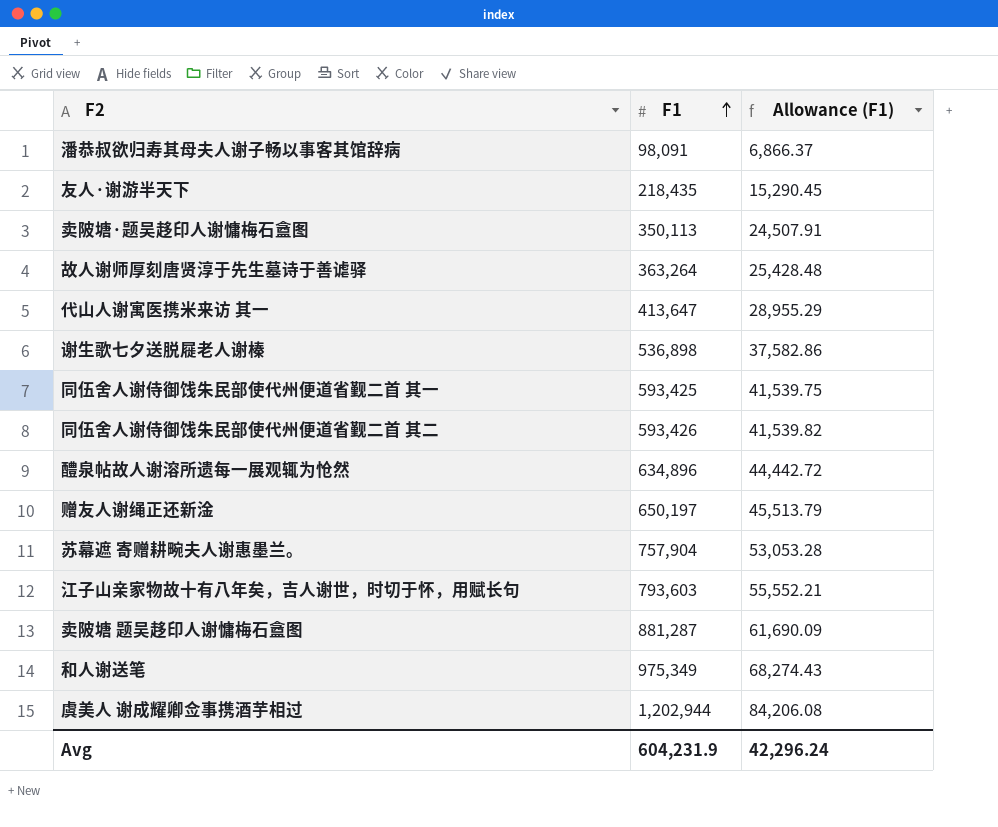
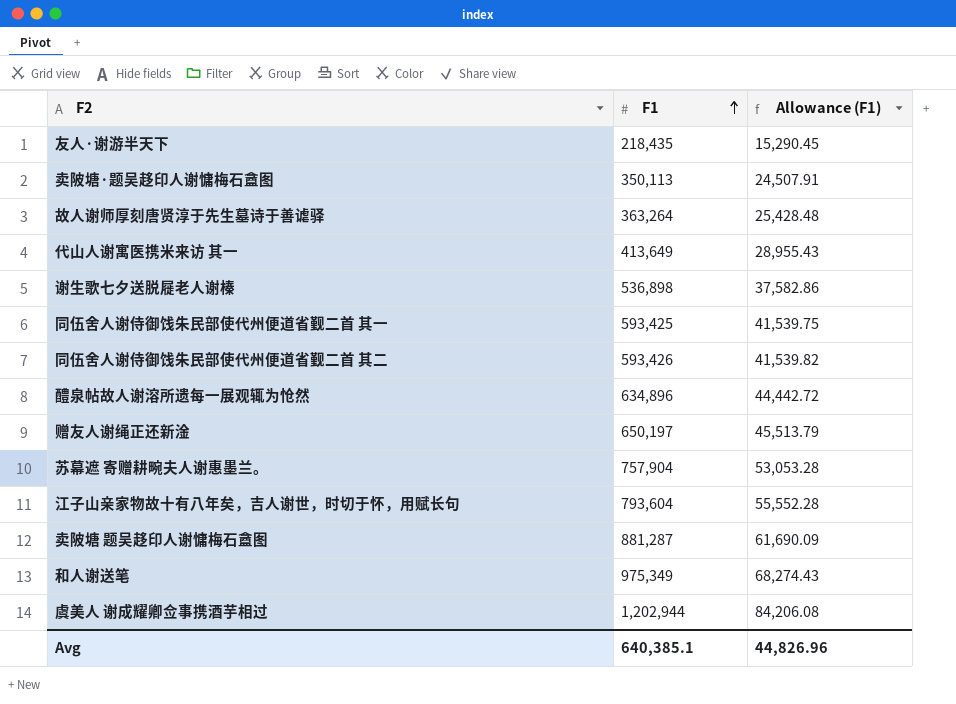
row 潘恭叔欲归寿其母夫人谢子畅以事客其馆辞病: 98,091 | 6,866.37 -> none
代山人谢寓医携米来访 其一 | F1: 413,647 -> 413,649
代山人谢寓医携米来访 其一 | Allowance (F1): 28,955.29 -> 28,955.43
江子山亲家物故十有八年矣，吉人谢世，时切于怀，用赋长句 | F1: 793,603 -> 793,604
江子山亲家物故十有八年矣，吉人谢世，时切于怀，用赋长句 | Allowance (F1): 55,552.21 -> 55,552.28
Avg | F1: 604,231.9 -> 640,385.1
Avg | Allowance (F1): 42,296.24 -> 44,826.96

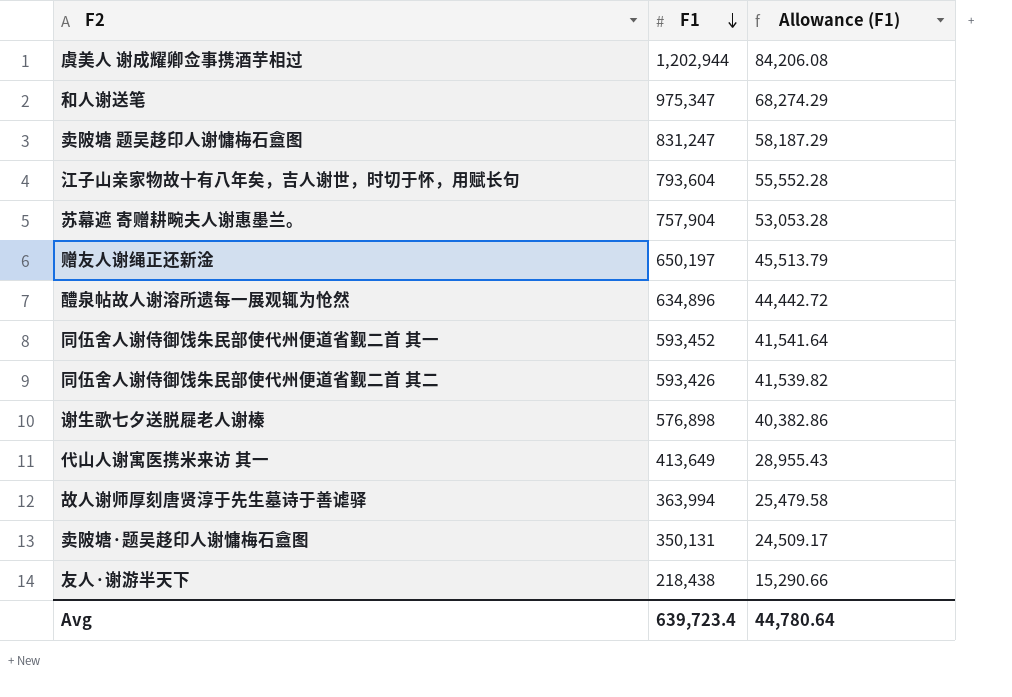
row order: F1 ascending -> F1 descending
和人谢送笔 | F1: 975,349 -> 975,347
和人谢送笔 | Allowance (F1): 68,274.43 -> 68,274.29
卖陂塘 题吴趍印人谢慵梅石盦图 | F1: 881,287 -> 831,247
卖陂塘 题吴趍印人谢慵梅石盦图 | Allowance (F1): 61,690.09 -> 58,187.29
同伍舍人谢侍御饯朱民部使代州便道省觐二首 其一 | F1: 593,425 -> 593,452
同伍舍人谢侍御饯朱民部使代州便道省觐二首 其一 | Allowance (F1): 41,539.75 -> 41,541.64
谢生歌七夕送脱屣老人谢榛 | F1: 536,898 -> 576,898
谢生歌七夕送脱屣老人谢榛 | Allowance (F1): 37,582.86 -> 40,382.86
故人谢师厚刻唐贤淳于先生墓诗于善谑驿 | F1: 363,264 -> 363,994
故人谢师厚刻唐贤淳于先生墓诗于善谑驿 | Allowance (F1): 25,428.48 -> 25,479.58
卖陂塘·题吴趍印人谢慵梅石盦图 | F1: 350,113 -> 350,131
卖陂塘·题吴趍印人谢慵梅石盦图 | Allowance (F1): 24,507.91 -> 24,509.17
友人·谢游半天下 | F1: 218,435 -> 218,438
友人·谢游半天下 | Allowance (F1): 15,290.45 -> 15,290.66
Avg | F1: 640,385.1 -> 639,723.4
Avg | Allowance (F1): 44,826.96 -> 44,780.64

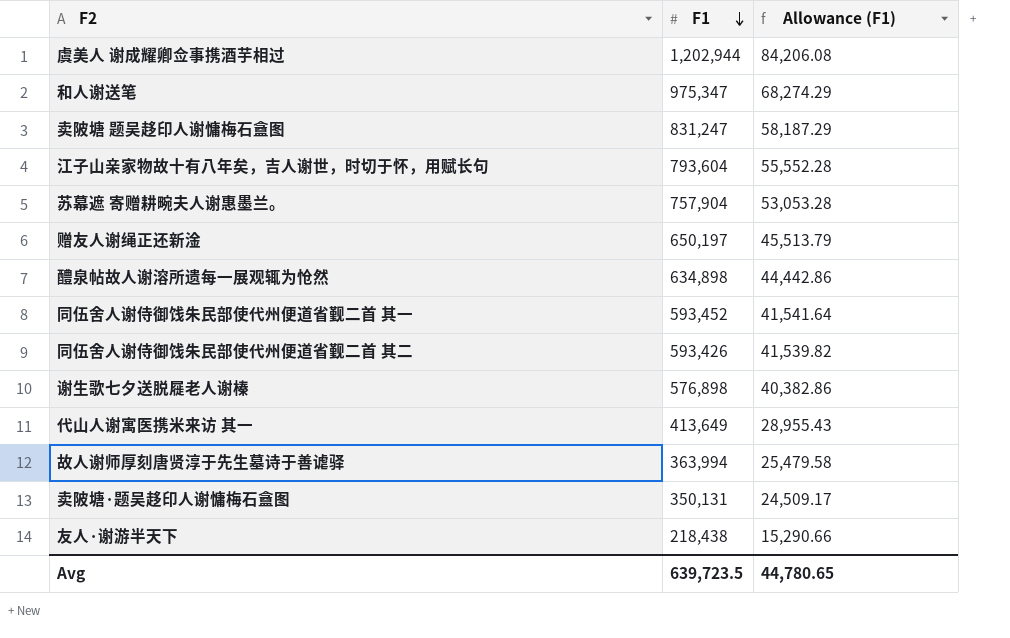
醴泉帖故人谢溶所遗每一展观辄为怆然 | F1: 634,896 -> 634,898
醴泉帖故人谢溶所遗每一展观辄为怆然 | Allowance (F1): 44,442.72 -> 44,442.86
Avg | F1: 639,723.4 -> 639,723.5
Avg | Allowance (F1): 44,780.64 -> 44,780.65

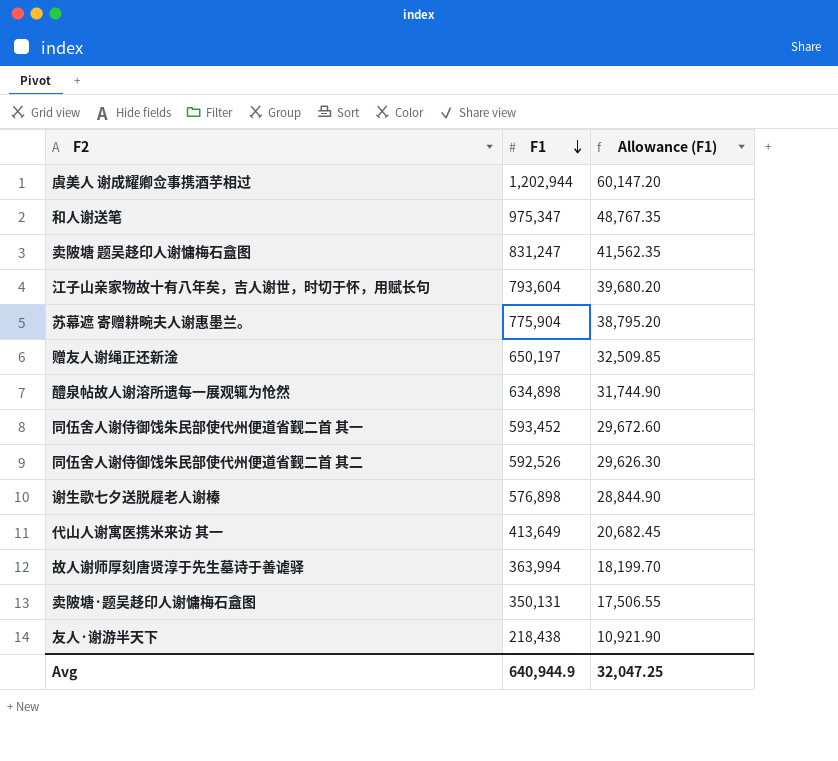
column Allowance (F1) | formula: [F1] * 0.07 -> [F1] * 0.05
苏幕遮 寄赠耕畹夫人谢惠墨兰。 | F1: 757,904 -> 775,904
同伍舍人谢侍御饯朱民部使代州便道省觐二首 其二 | F1: 593,426 -> 592,526
Avg | F1: 639,723.5 -> 640,944.9
Avg | Allowance (F1): 44,780.65 -> 32,047.25

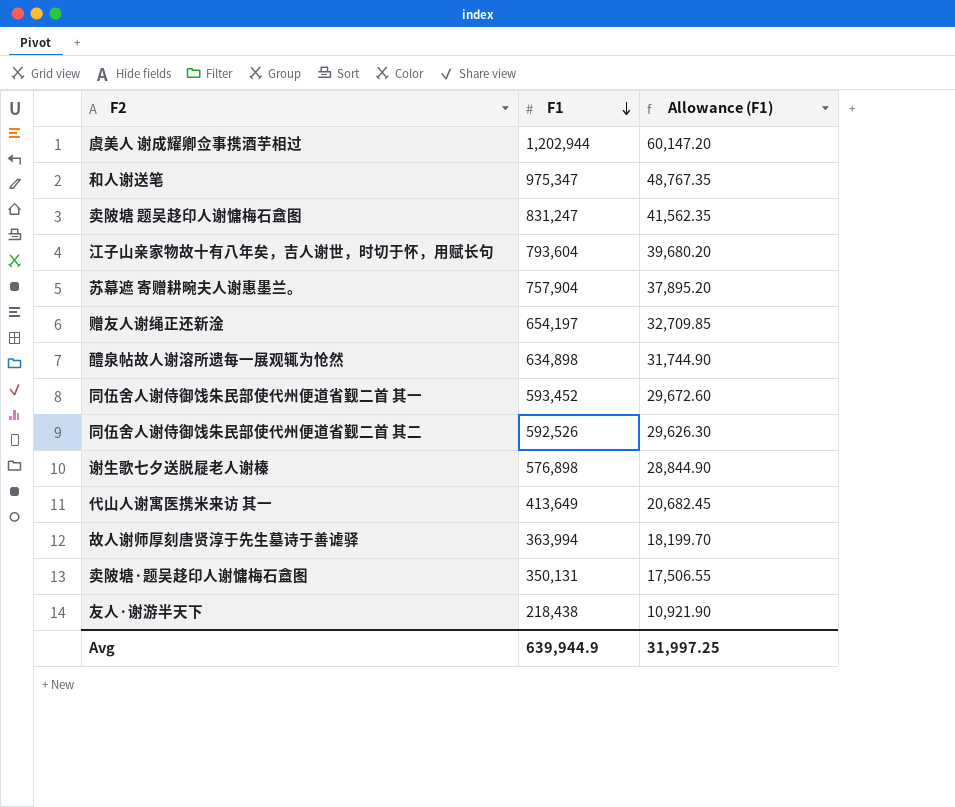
苏幕遮 寄赠耕畹夫人谢惠墨兰。 | F1: 775,904 -> 757,904
苏幕遮 寄赠耕畹夫人谢惠墨兰。 | Allowance (F1): 38,795.20 -> 37,895.20
赠友人谢绳正还新淦 | F1: 650,197 -> 654,197
赠友人谢绳正还新淦 | Allowance (F1): 32,509.85 -> 32,709.85
Avg | F1: 640,944.9 -> 639,944.9
Avg | Allowance (F1): 32,047.25 -> 31,997.25

